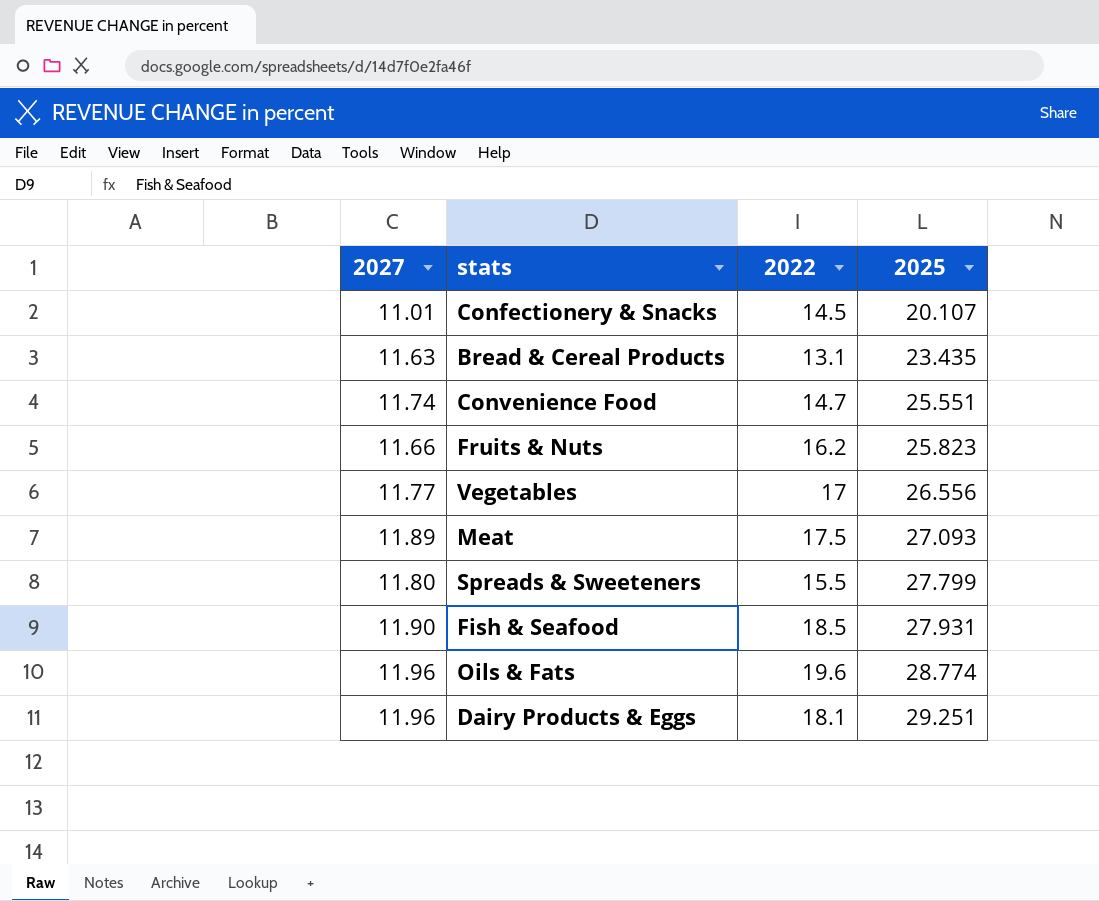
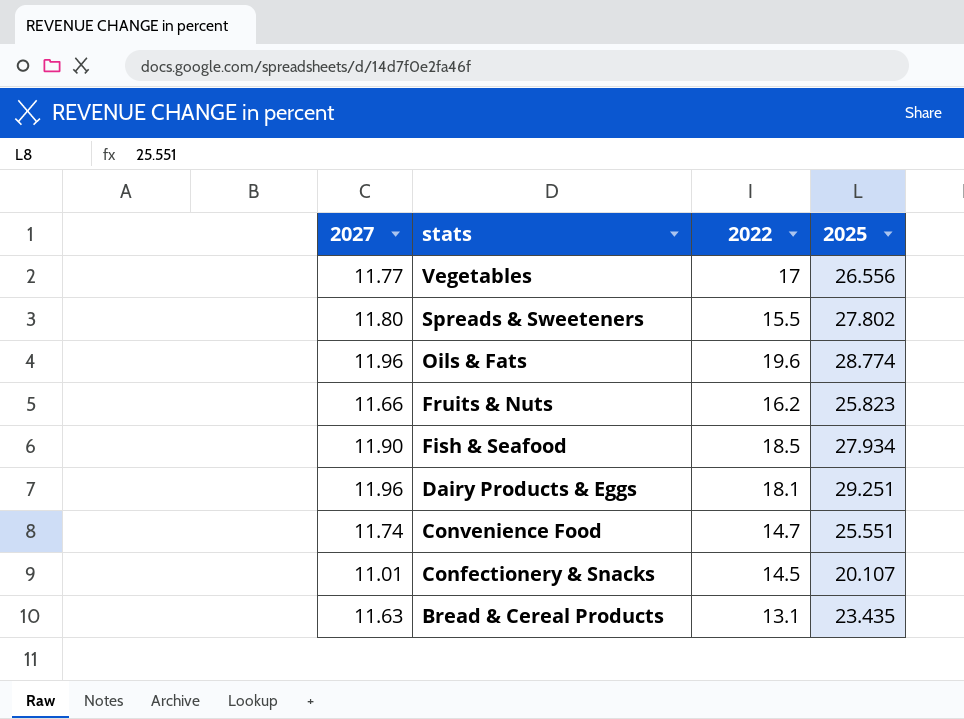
row order: 2025 ascending -> stats descending
row Meat: 11.89 | 17.5 | 27.093 -> none
Spreads & Sweeteners | 2025: 27.799 -> 27.802
Fish & Seafood | 2025: 27.931 -> 27.934

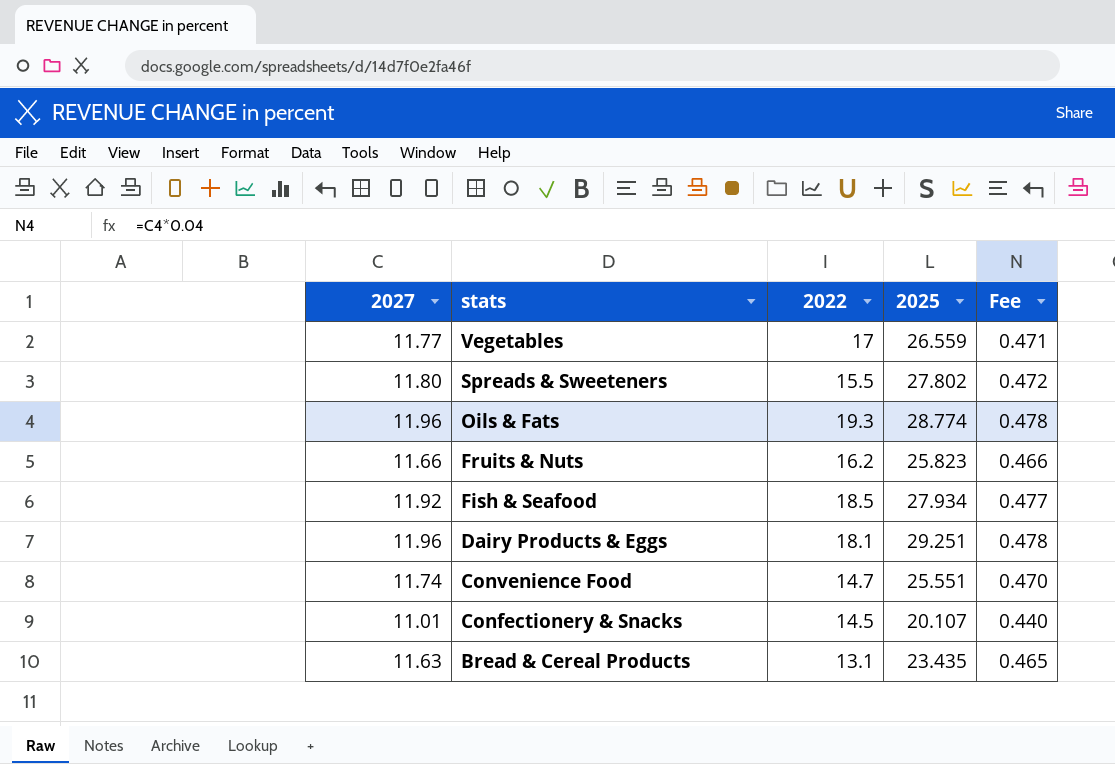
column Fee | formula: none -> [2027] * 0.04
Vegetables | 2025: 26.556 -> 26.559
Oils & Fats | 2022: 19.6 -> 19.3
Fish & Seafood | 2027: 11.90 -> 11.92

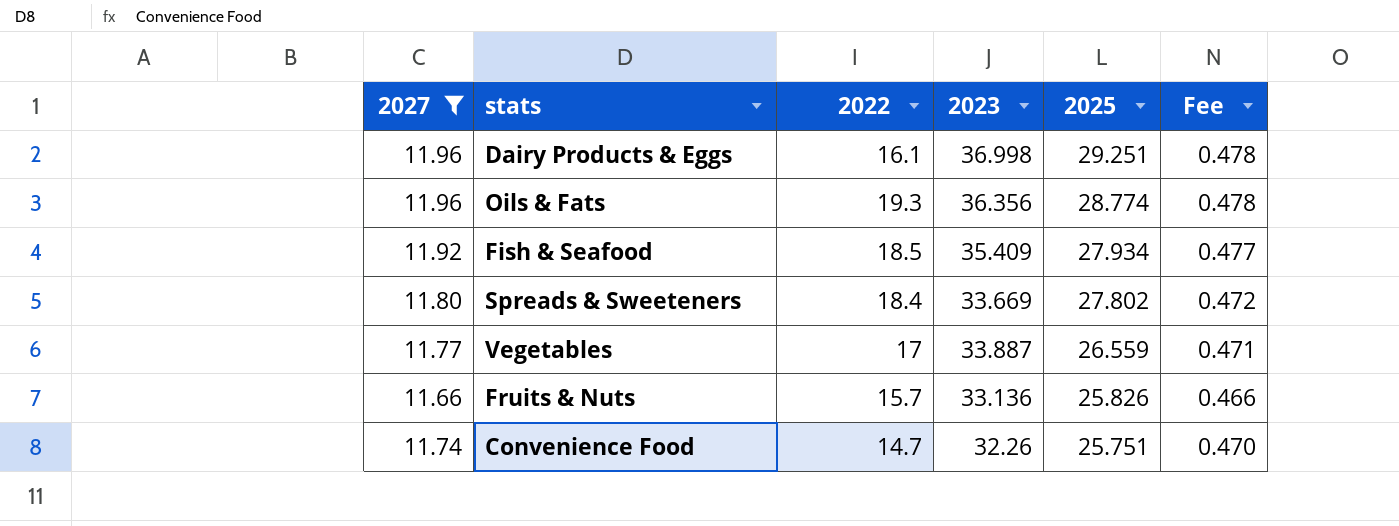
filter: none -> 2027 >= 11.66
row order: stats descending -> 2025 descending
column 2023 | position: none -> 4
Dairy Products & Eggs | 2022: 18.1 -> 16.1
Spreads & Sweeteners | 2022: 15.5 -> 18.4
Fruits & Nuts | 2022: 16.2 -> 15.7
Fruits & Nuts | 2025: 25.823 -> 25.826
Convenience Food | 2025: 25.551 -> 25.751

